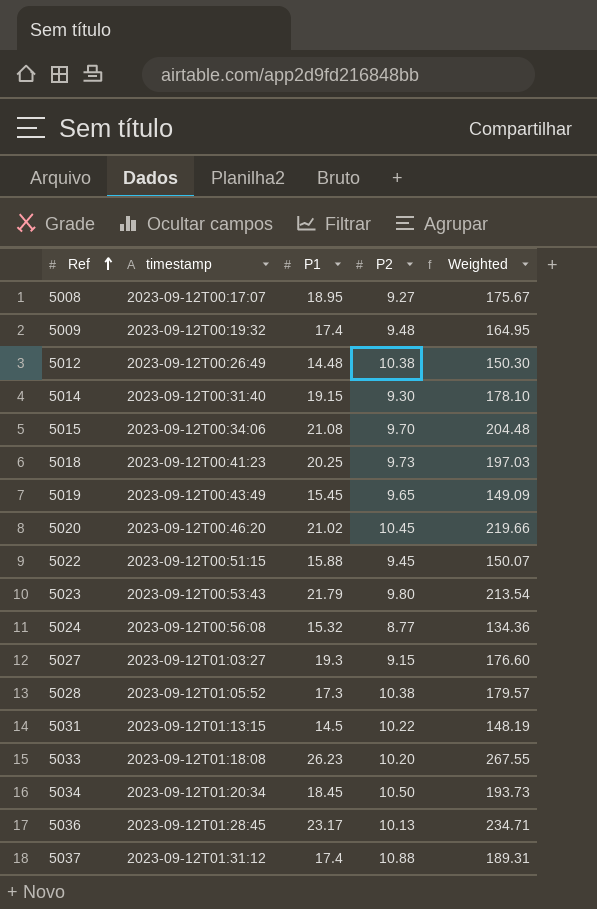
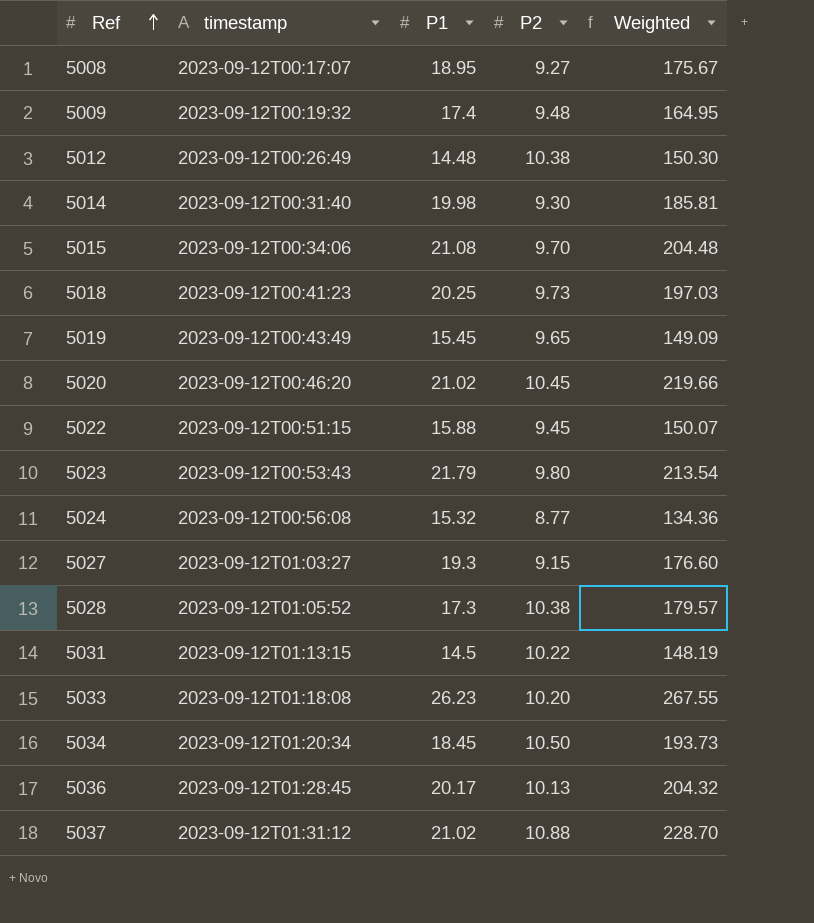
5014 | P1: 19.15 -> 19.98
5014 | Weighted: 178.10 -> 185.81
5036 | P1: 23.17 -> 20.17
5036 | Weighted: 234.71 -> 204.32
5037 | P1: 17.4 -> 21.02
5037 | Weighted: 189.31 -> 228.70

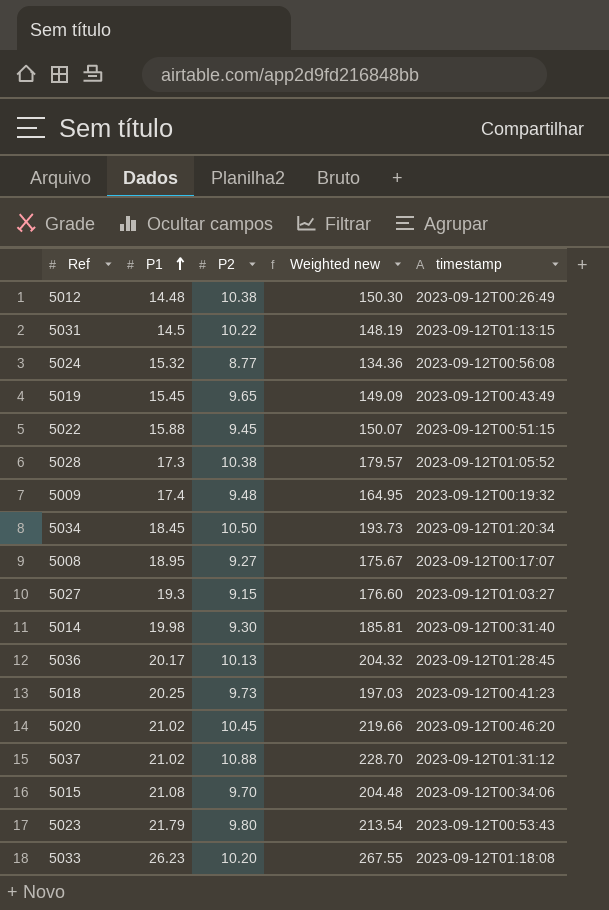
row order: Ref ascending -> P1 ascending
column name: Weighted -> Weighted new
column timestamp | position: 2 -> 5

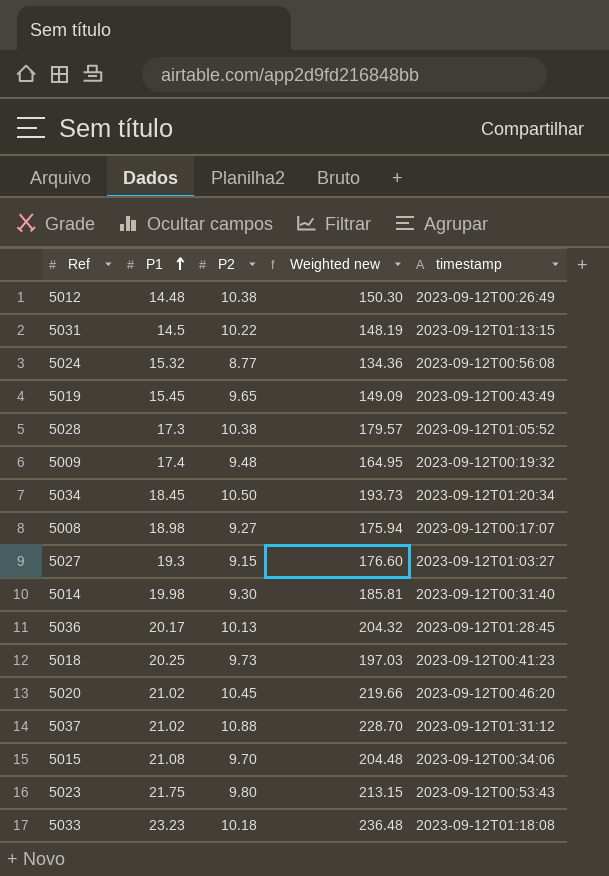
row 5022: 15.88 | 9.45 | 150.07 | 2023-09-12T00:51:15 -> none
5008 | P1: 18.95 -> 18.98
5008 | Weighted new: 175.67 -> 175.94
5023 | P1: 21.79 -> 21.75
5023 | Weighted new: 213.54 -> 213.15
5033 | P1: 26.23 -> 23.23
5033 | P2: 10.20 -> 10.18
5033 | Weighted new: 267.55 -> 236.48

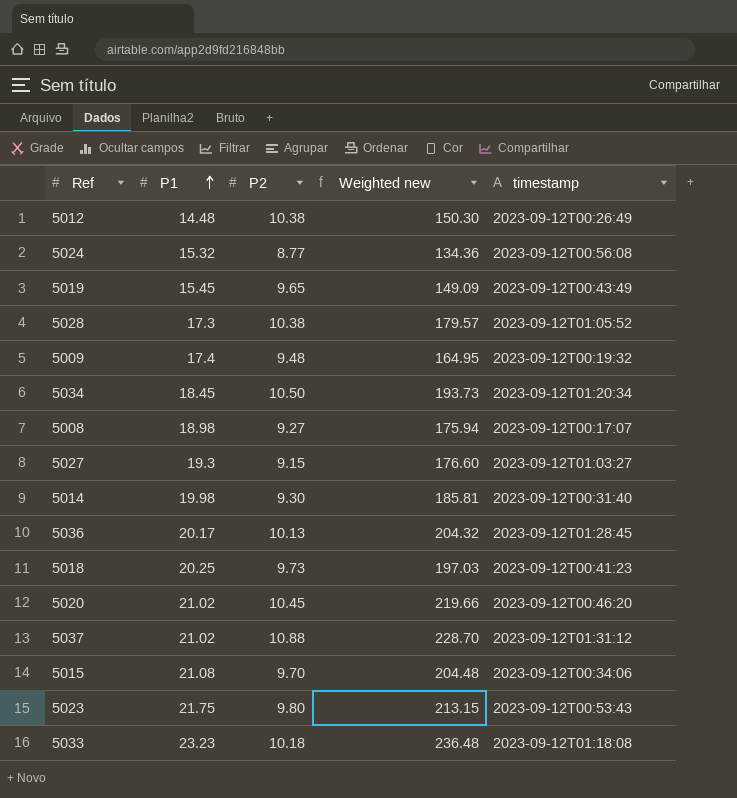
row 5031: 14.5 | 10.22 | 148.19 | 2023-09-12T01:13:15 -> none

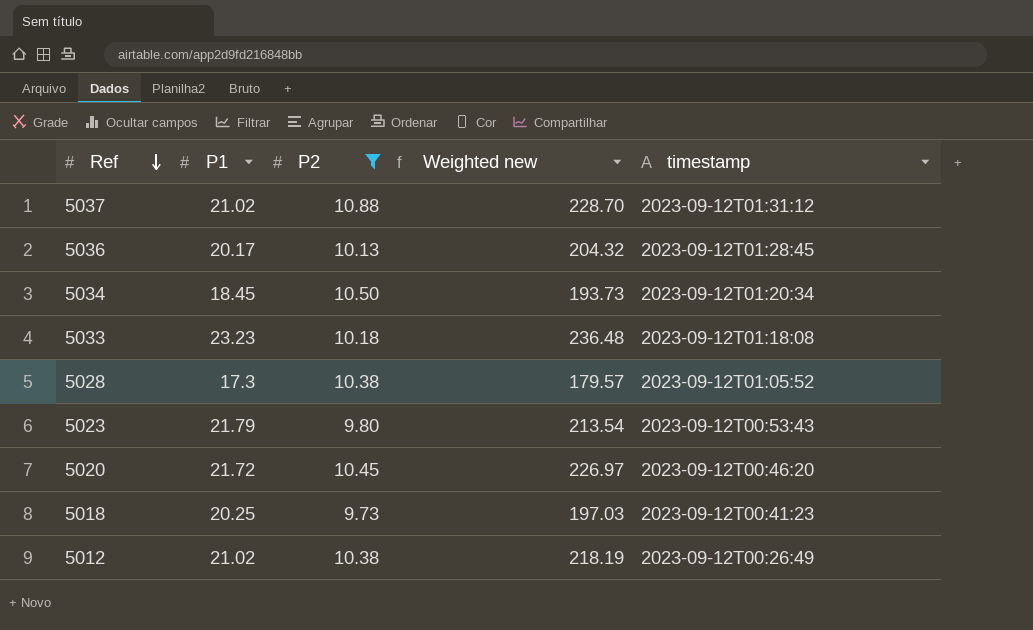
filter: none -> P2 >= 9.73
row order: P1 ascending -> Ref descending
5023 | P1: 21.75 -> 21.79
5023 | Weighted new: 213.15 -> 213.54
5020 | P1: 21.02 -> 21.72
5020 | Weighted new: 219.66 -> 226.97
5012 | P1: 14.48 -> 21.02
5012 | Weighted new: 150.30 -> 218.19

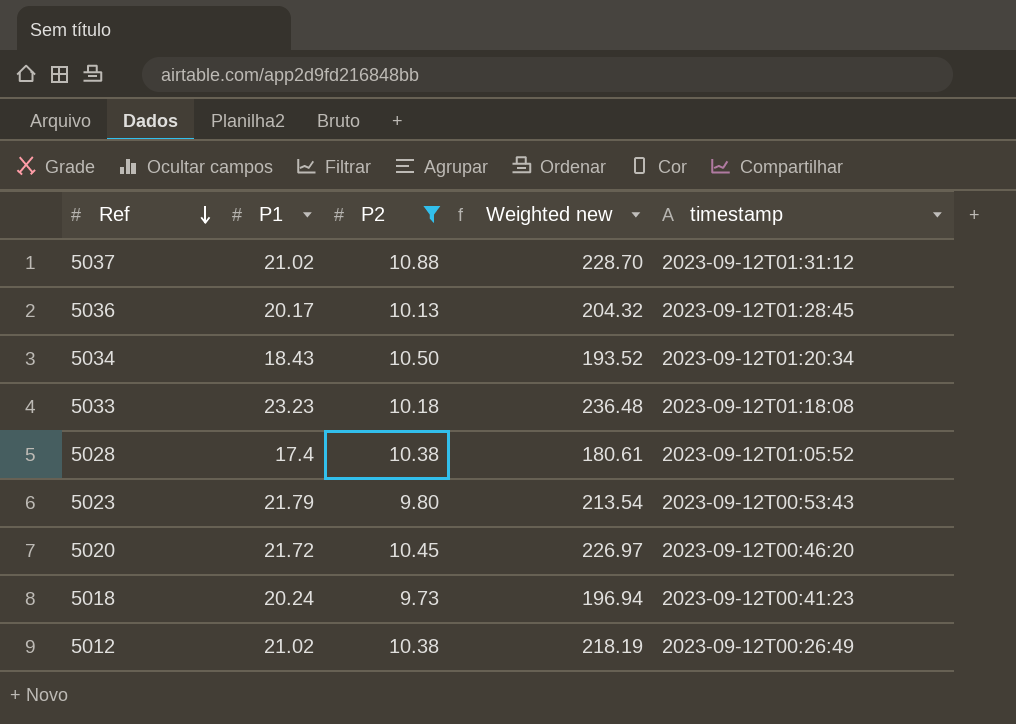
5034 | P1: 18.45 -> 18.43
5034 | Weighted new: 193.73 -> 193.52
5028 | P1: 17.3 -> 17.4
5028 | Weighted new: 179.57 -> 180.61
5018 | P1: 20.25 -> 20.24
5018 | Weighted new: 197.03 -> 196.94

